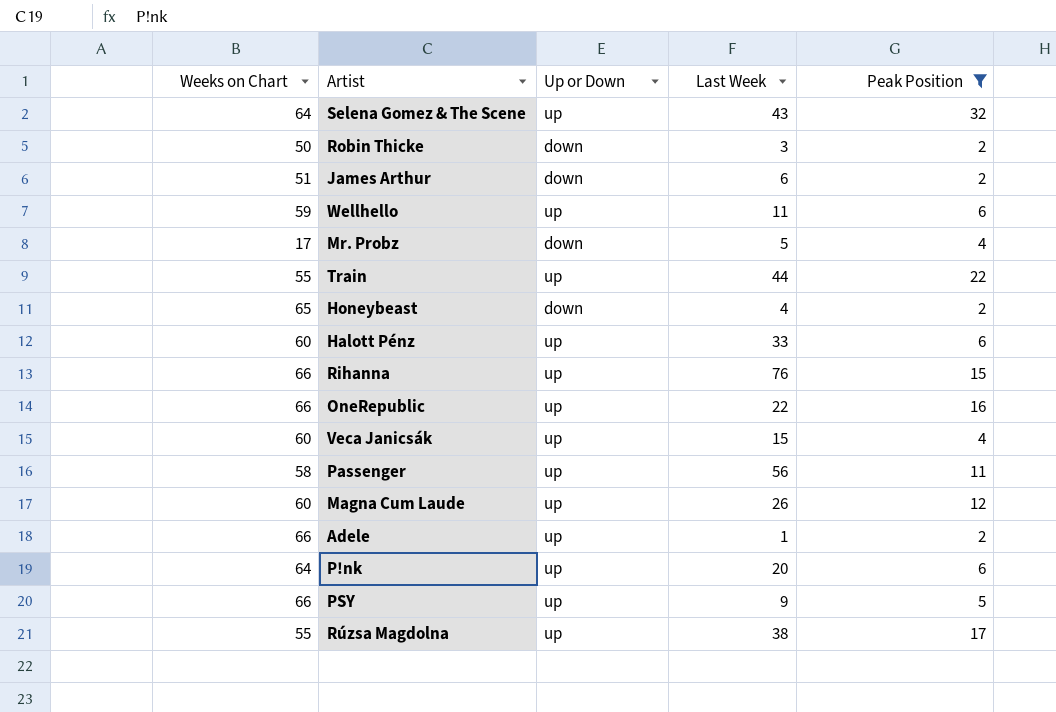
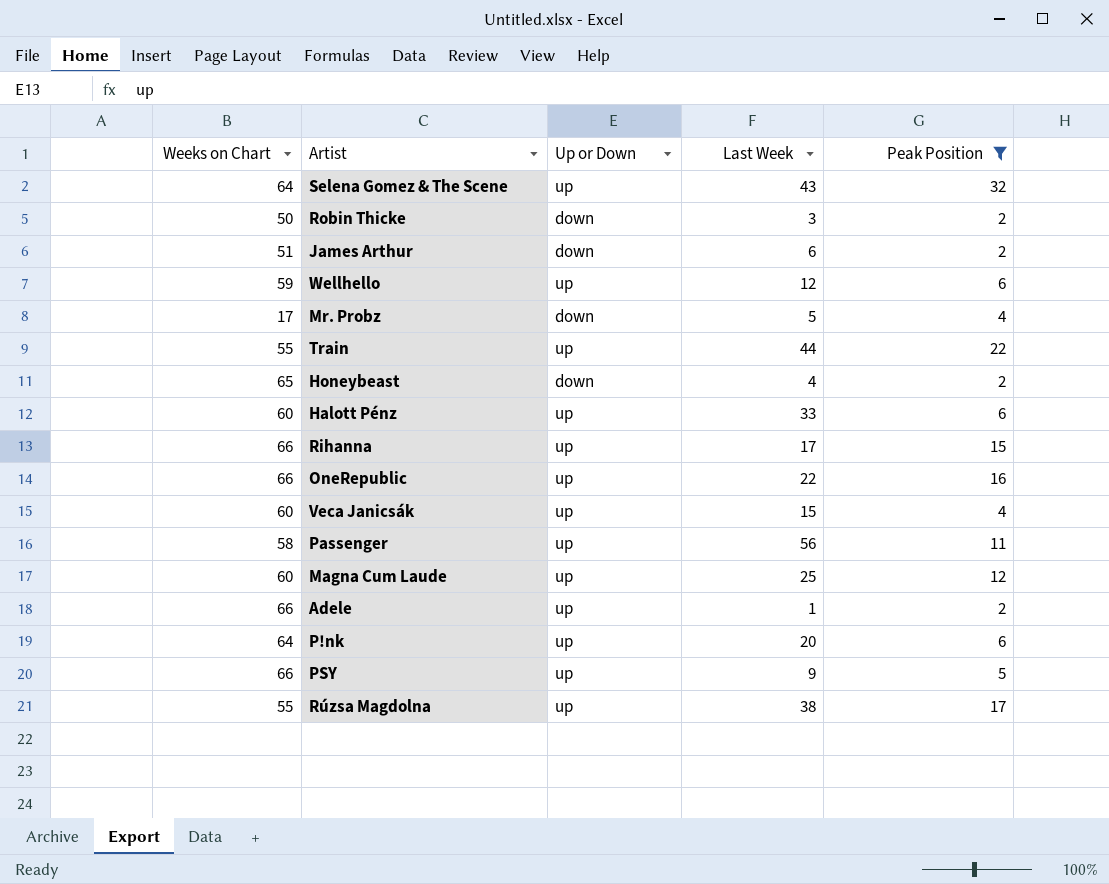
Wellhello | Last Week: 11 -> 12
Rihanna | Last Week: 76 -> 17
Magna Cum Laude | Last Week: 26 -> 25

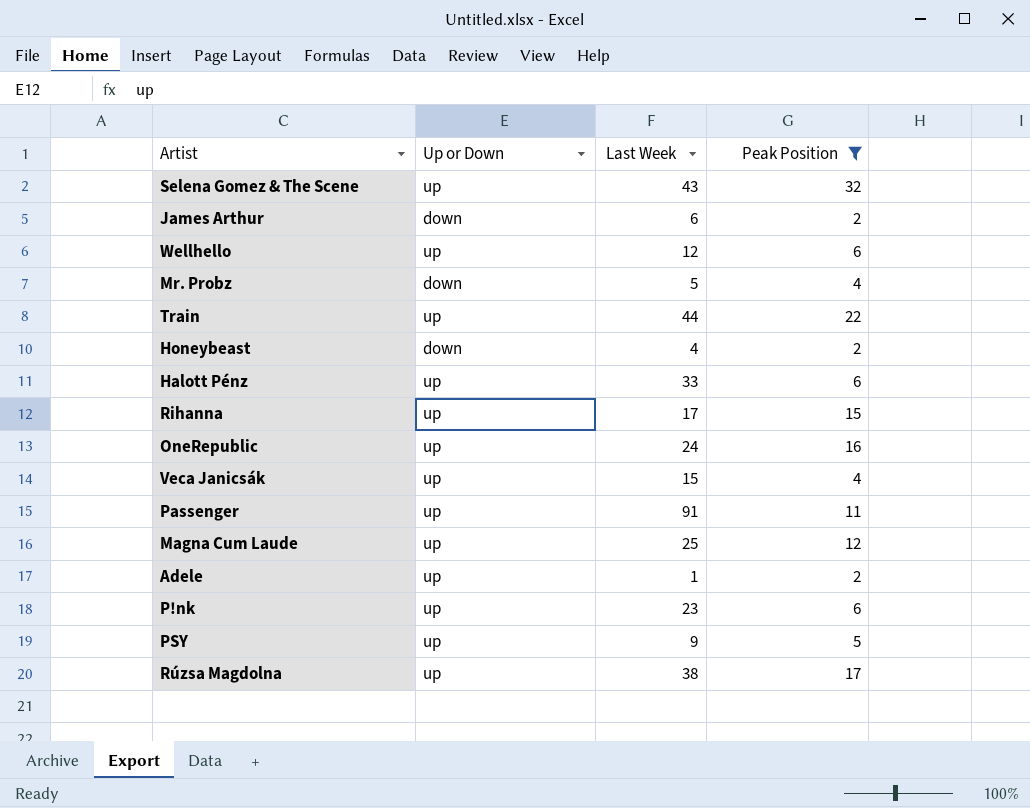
column Weeks on Chart | position: 1 -> none
row Robin Thicke: 50 | down | 3 | 2 -> none
OneRepublic | Last Week: 22 -> 24
Passenger | Last Week: 56 -> 91
P!nk | Last Week: 20 -> 23

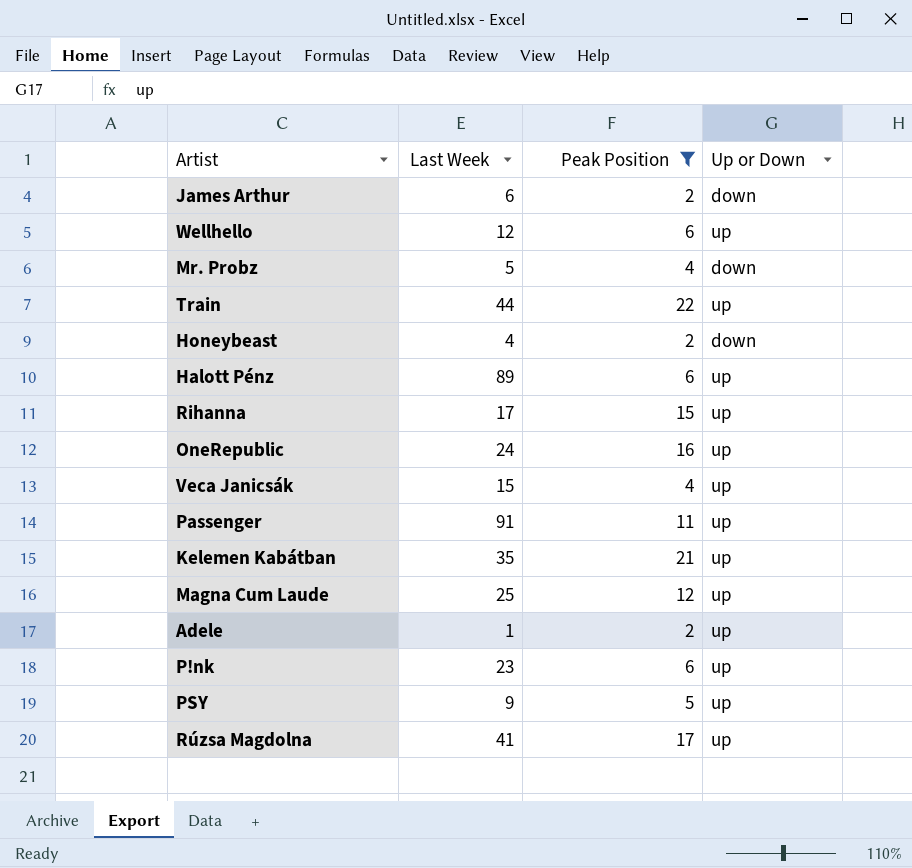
column Up or Down | position: 2 -> 4
row Selena Gomez & The Scene: up | 43 | 32 -> none
Halott Pénz | Last Week: 33 -> 89
row Kelemen Kabátban: none -> 35 | 21 | up
Rúzsa Magdolna | Last Week: 38 -> 41

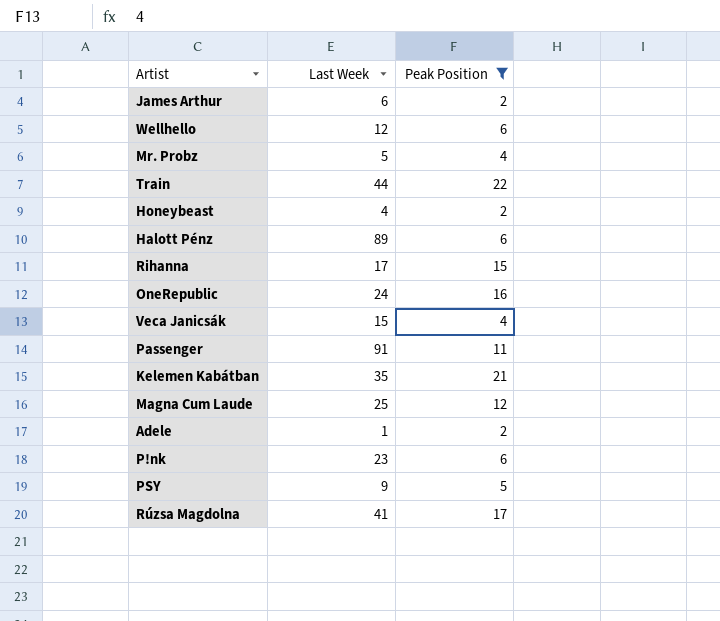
column Up or Down | position: 4 -> none

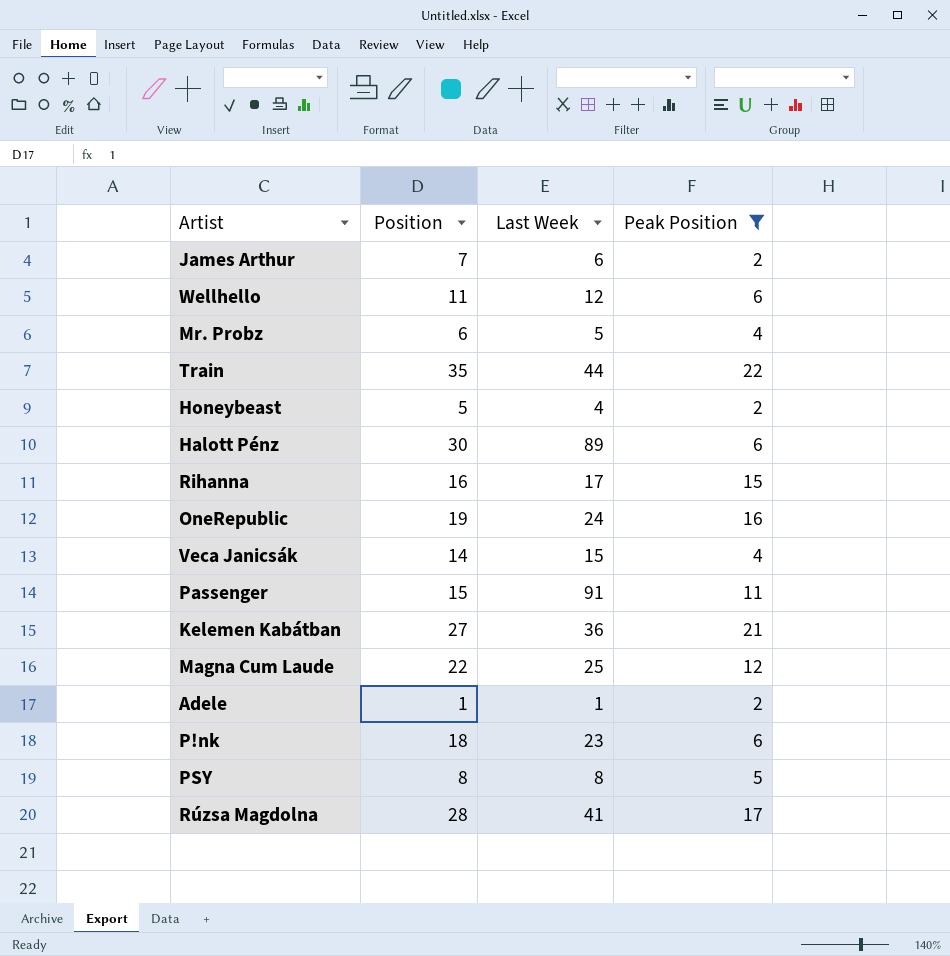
column Position | position: none -> 2
Kelemen Kabátban | Last Week: 35 -> 36
PSY | Last Week: 9 -> 8

